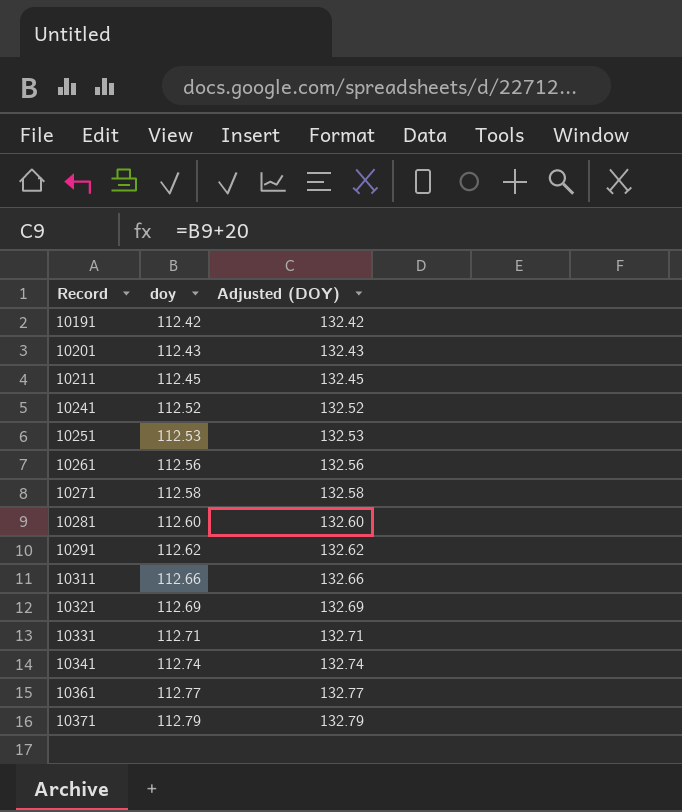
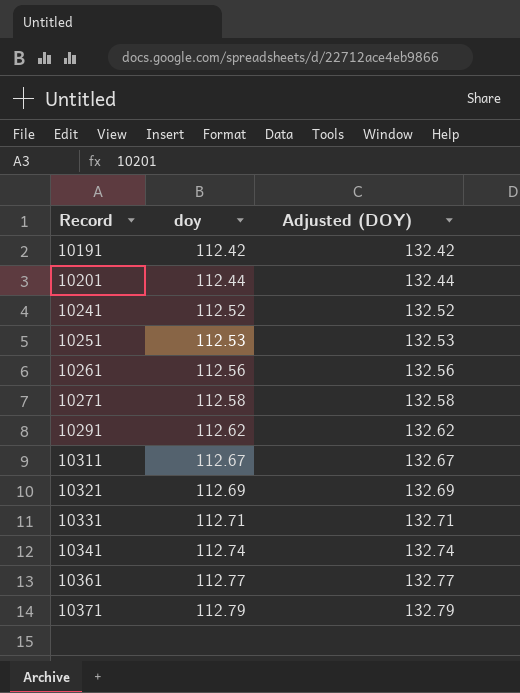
row 10211: 112.45 | 132.45 -> none
row 10281: 112.60 | 132.60 -> none
10201 | doy: 112.43 -> 112.44
10201 | Adjusted (DOY): 132.43 -> 132.44
10311 | doy: 112.66 -> 112.67
10311 | Adjusted (DOY): 132.66 -> 132.67

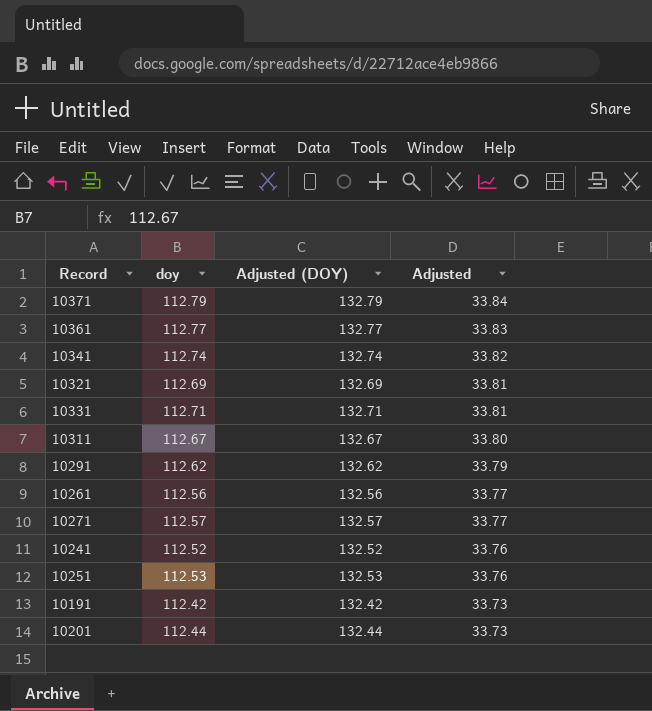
row order: Record ascending -> Adjusted descending
column Adjusted | formula: none -> [doy] * 0.3
10271 | doy: 112.58 -> 112.57
10271 | Adjusted (DOY): 132.58 -> 132.57

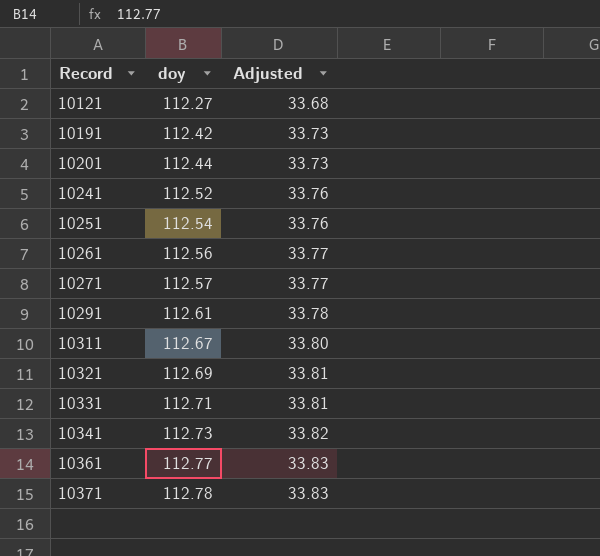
row order: Adjusted descending -> Record ascending
column Adjusted (DOY) | formula: [doy] + 20 -> none
row 10121: none -> 112.27 | 33.68
10251 | doy: 112.53 -> 112.54
10291 | doy: 112.62 -> 112.61
10291 | Adjusted: 33.79 -> 33.78
10341 | doy: 112.74 -> 112.73
10371 | doy: 112.79 -> 112.78
10371 | Adjusted: 33.84 -> 33.83

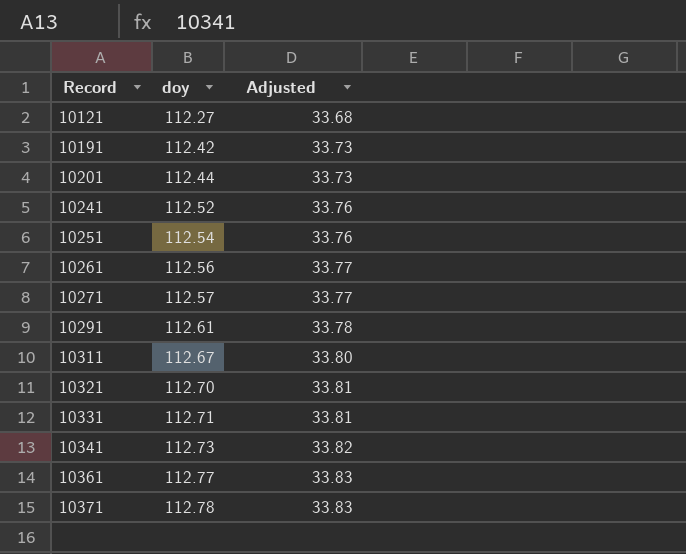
10321 | doy: 112.69 -> 112.70

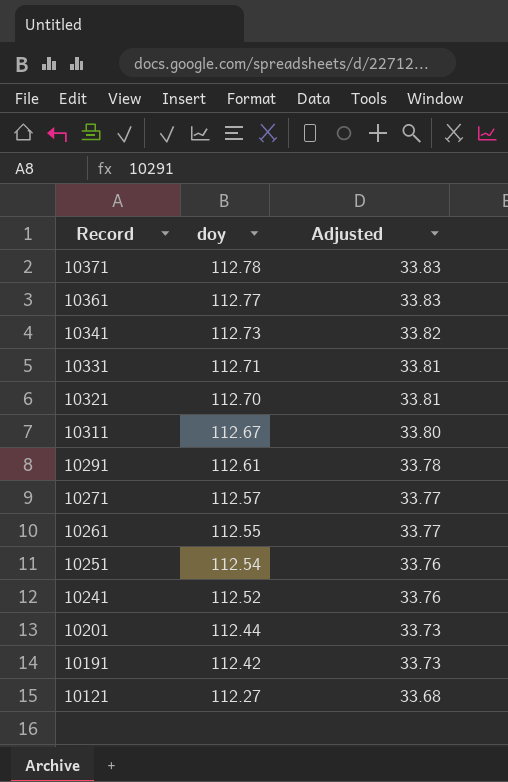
row order: Record ascending -> Record descending
10261 | doy: 112.56 -> 112.55

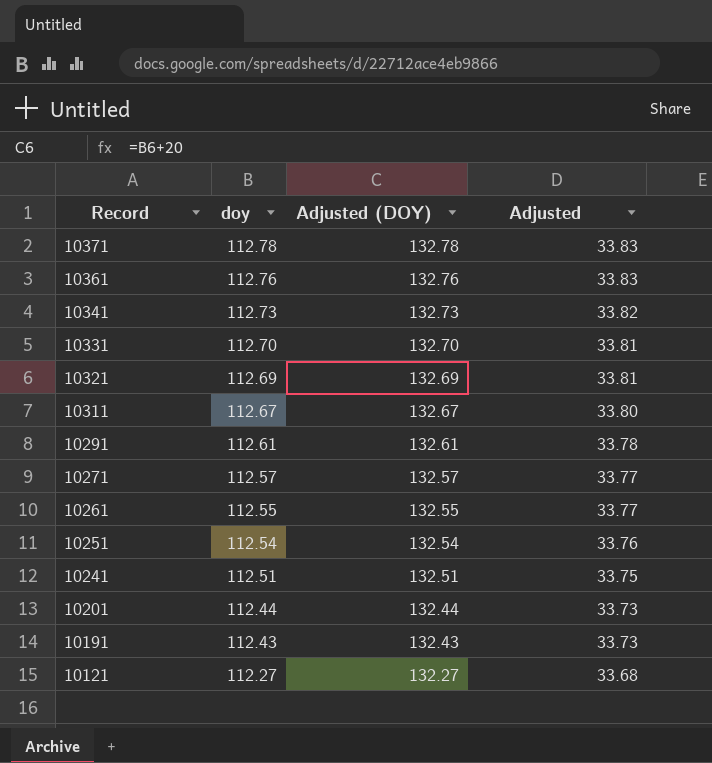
column Adjusted (DOY) | formula: none -> [doy] + 20
10361 | doy: 112.77 -> 112.76
10331 | doy: 112.71 -> 112.70
10321 | doy: 112.70 -> 112.69
10241 | doy: 112.52 -> 112.51
10241 | Adjusted: 33.76 -> 33.75
10191 | doy: 112.42 -> 112.43

